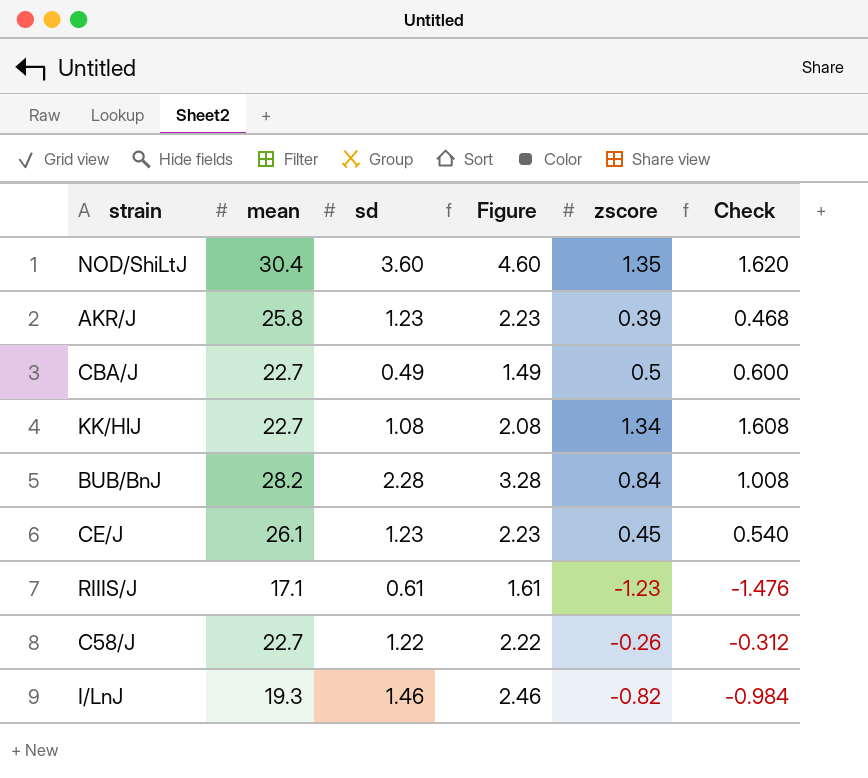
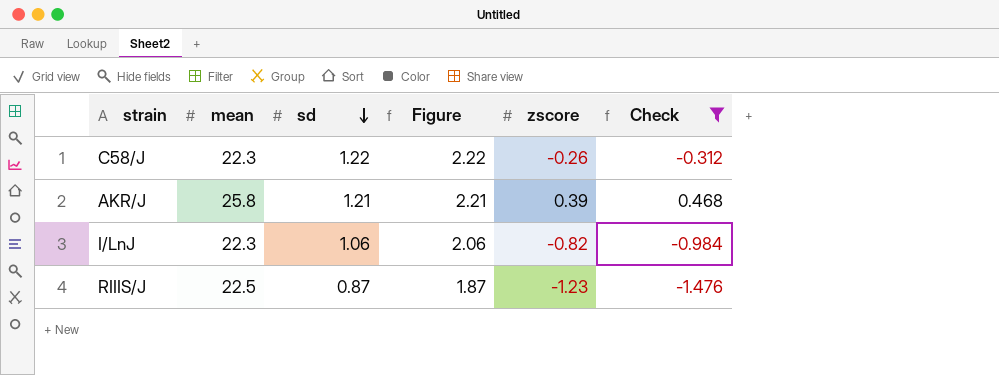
filter: none -> Check <= 0.468
row order: none -> sd descending
C58/J | mean: 22.7 -> 22.3
AKR/J | sd: 1.23 -> 1.21
AKR/J | Figure: 2.23 -> 2.21
I/LnJ | mean: 19.3 -> 22.3
I/LnJ | sd: 1.46 -> 1.06
I/LnJ | Figure: 2.46 -> 2.06
RIIIS/J | mean: 17.1 -> 22.5
RIIIS/J | sd: 0.61 -> 0.87
RIIIS/J | Figure: 1.61 -> 1.87

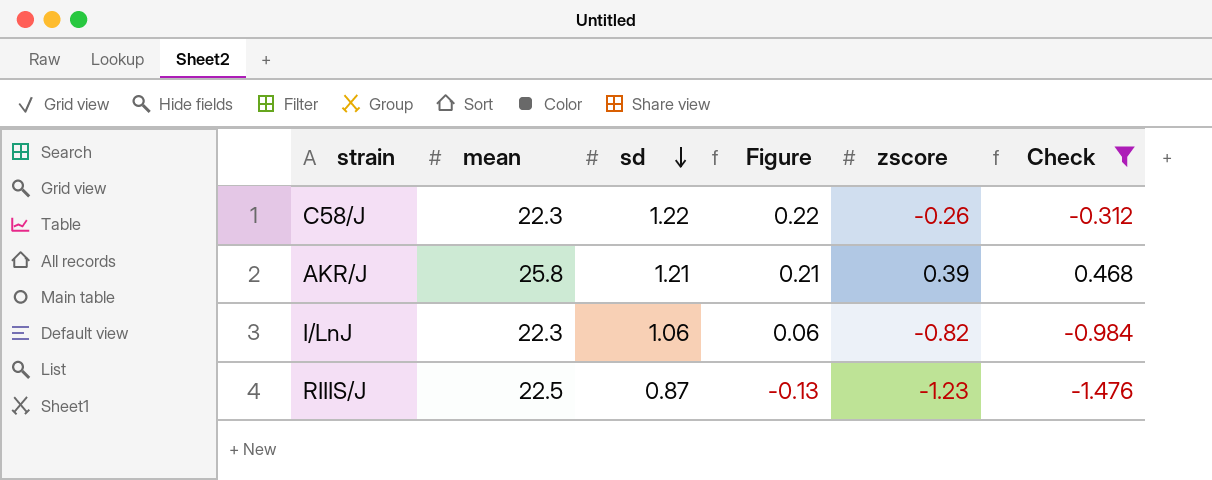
column Figure | formula: [sd] + 1 -> [sd] - 1

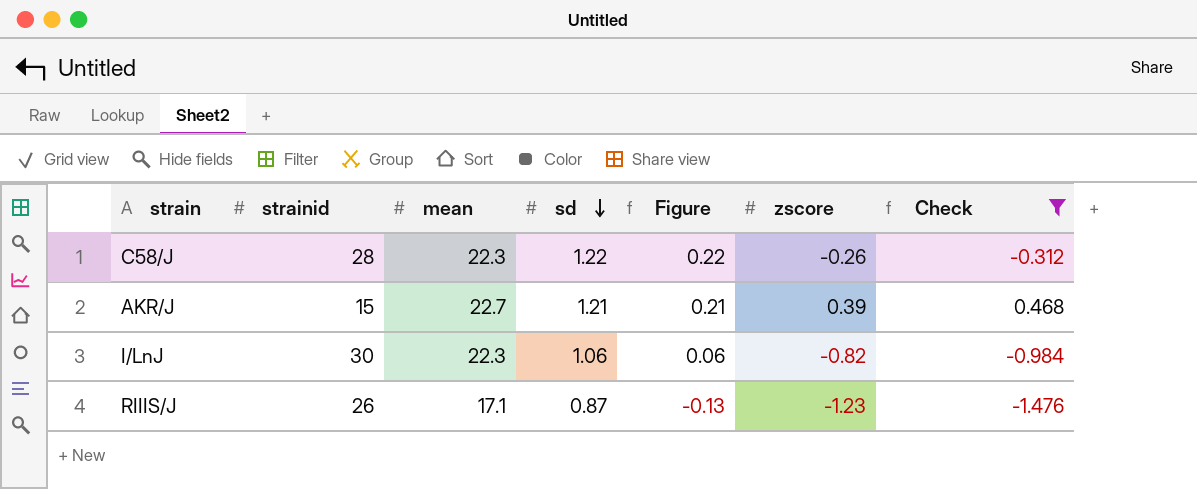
column strainid | position: none -> 2
AKR/J | mean: 25.8 -> 22.7
RIIIS/J | mean: 22.5 -> 17.1

